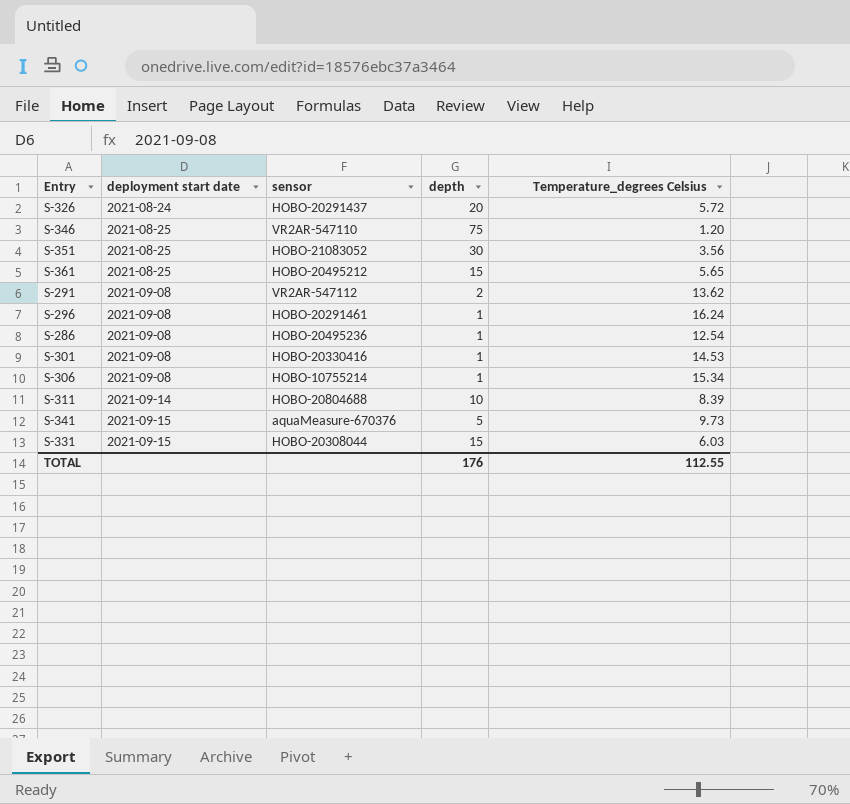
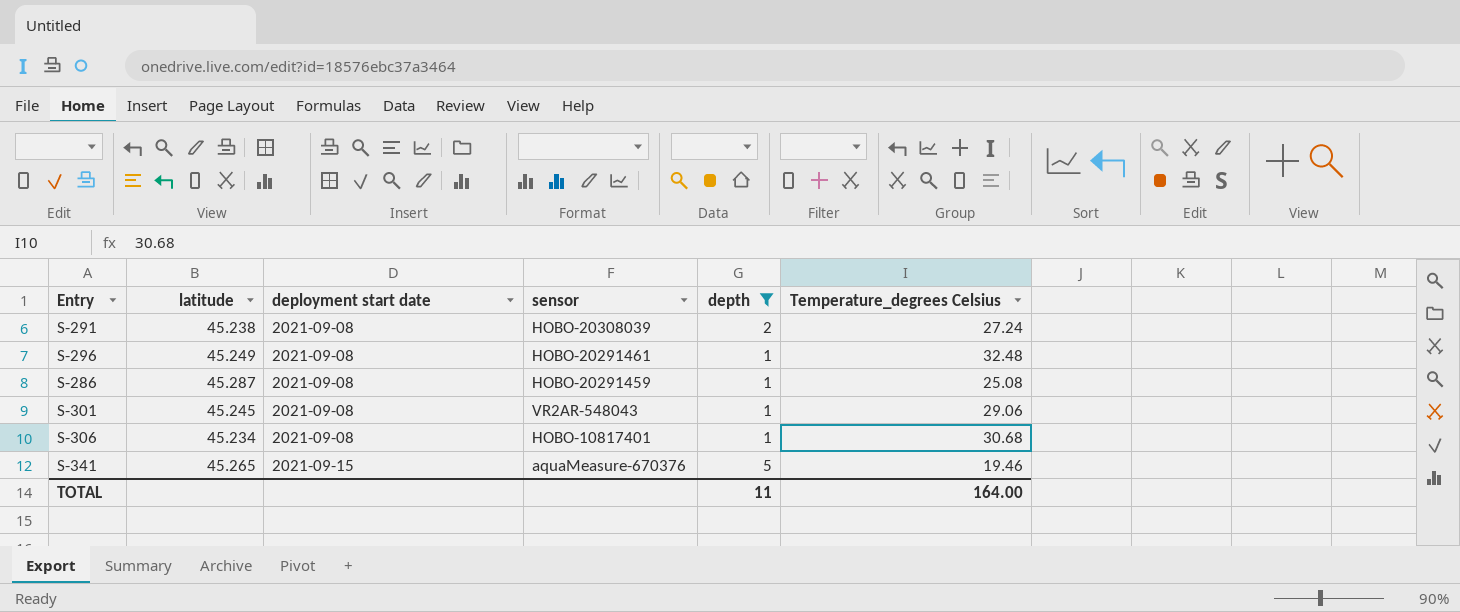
filter: none -> depth <= 5
column latitude | position: none -> 2
S-291 | sensor: VR2AR-547112 -> HOBO-20308039
S-291 | Temperature_degrees Celsius: 13.62 -> 27.24
S-296 | Temperature_degrees Celsius: 16.24 -> 32.48
S-286 | sensor: HOBO-20495236 -> HOBO-20291459
S-286 | Temperature_degrees Celsius: 12.54 -> 25.08
S-301 | sensor: HOBO-20330416 -> VR2AR-548043
S-301 | Temperature_degrees Celsius: 14.53 -> 29.06
S-306 | sensor: HOBO-10755214 -> HOBO-10817401
S-306 | Temperature_degrees Celsius: 15.34 -> 30.68
S-341 | Temperature_degrees Celsius: 9.73 -> 19.46
TOTAL | depth: 176 -> 11
TOTAL | Temperature_degrees Celsius: 112.55 -> 164.00

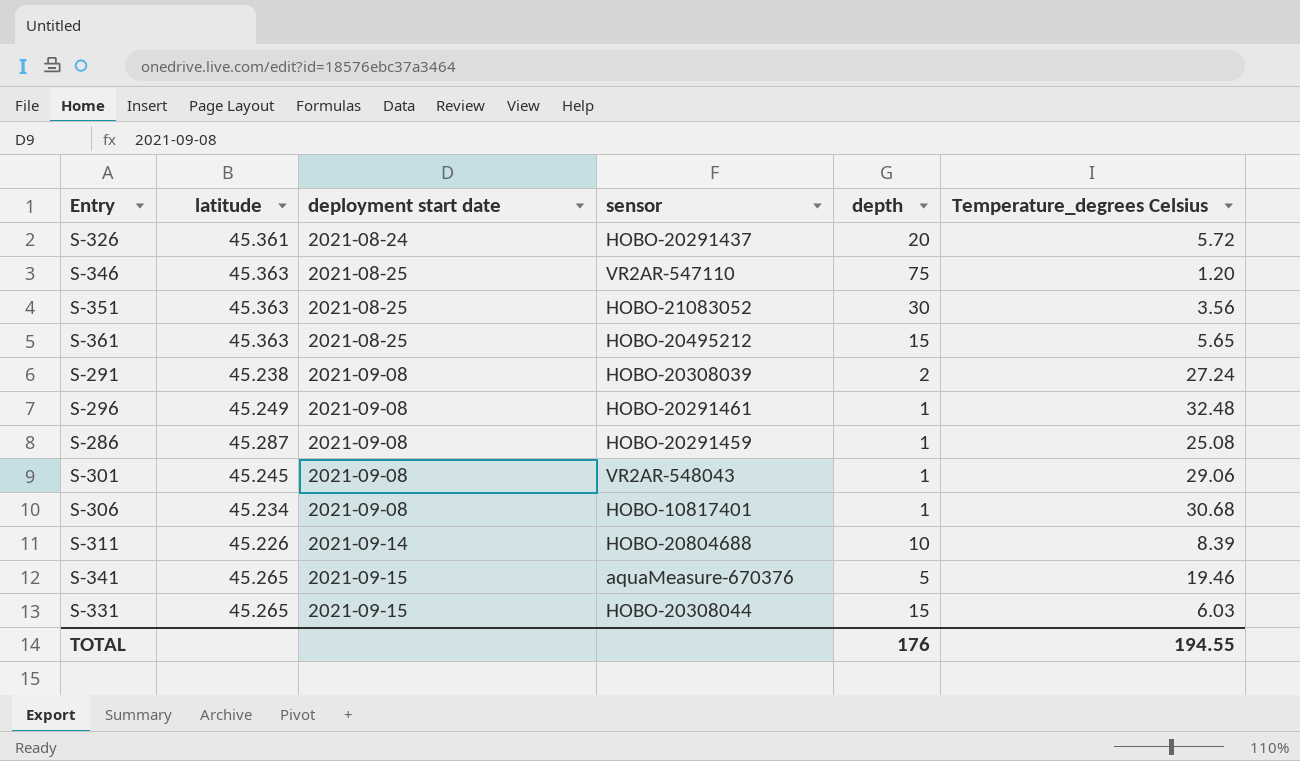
filter: depth <= 5 -> none
TOTAL | depth: 11 -> 176
TOTAL | Temperature_degrees Celsius: 164.00 -> 194.55

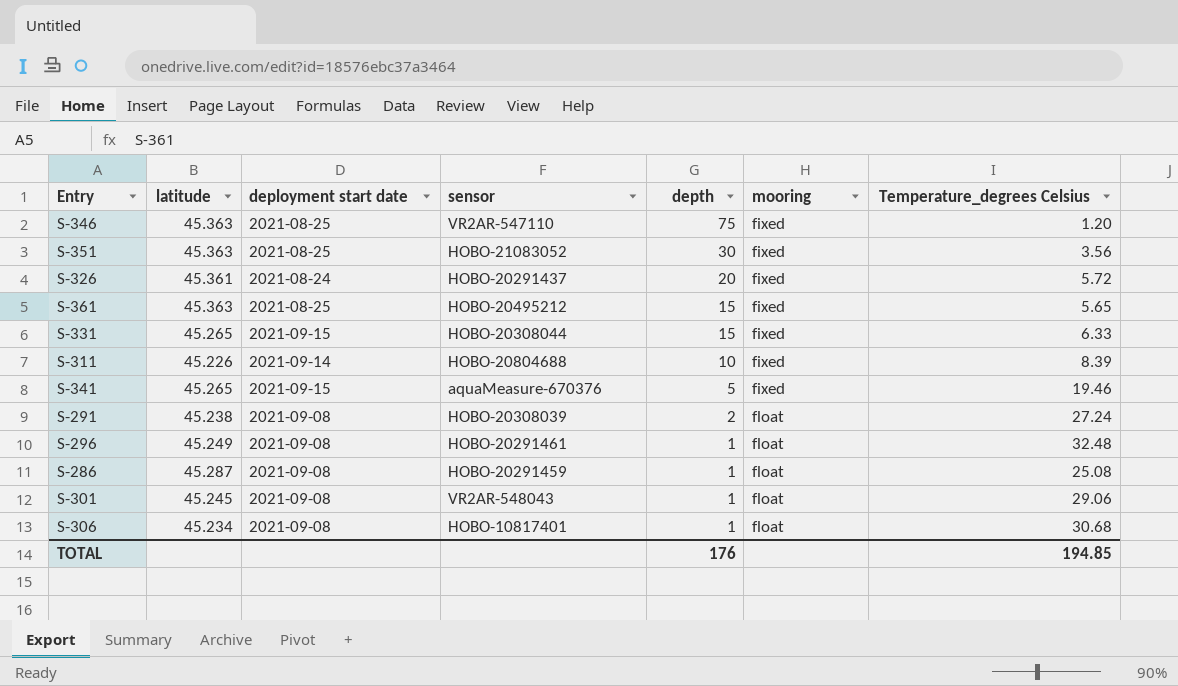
row order: deployment start date ascending -> depth descending
column mooring | position: none -> 6
S-331 | Temperature_degrees Celsius: 6.03 -> 6.33
TOTAL | Temperature_degrees Celsius: 194.55 -> 194.85

